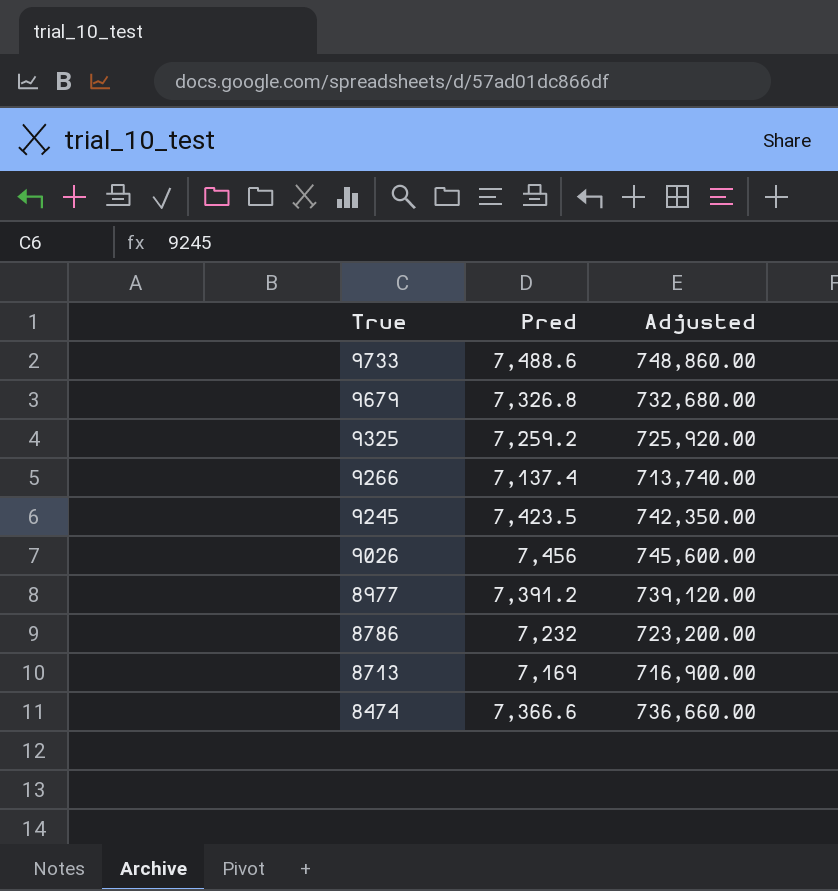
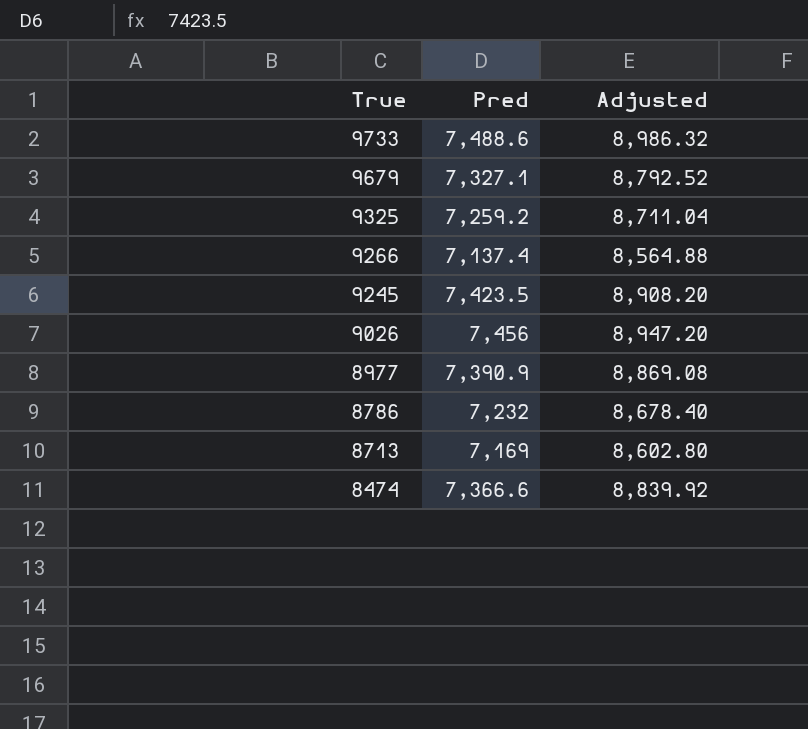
column Adjusted | formula: [Pred] * 100 -> [Pred] * 1.2
9679 | Pred: 7,326.8 -> 7,327.1
8977 | Pred: 7,391.2 -> 7,390.9

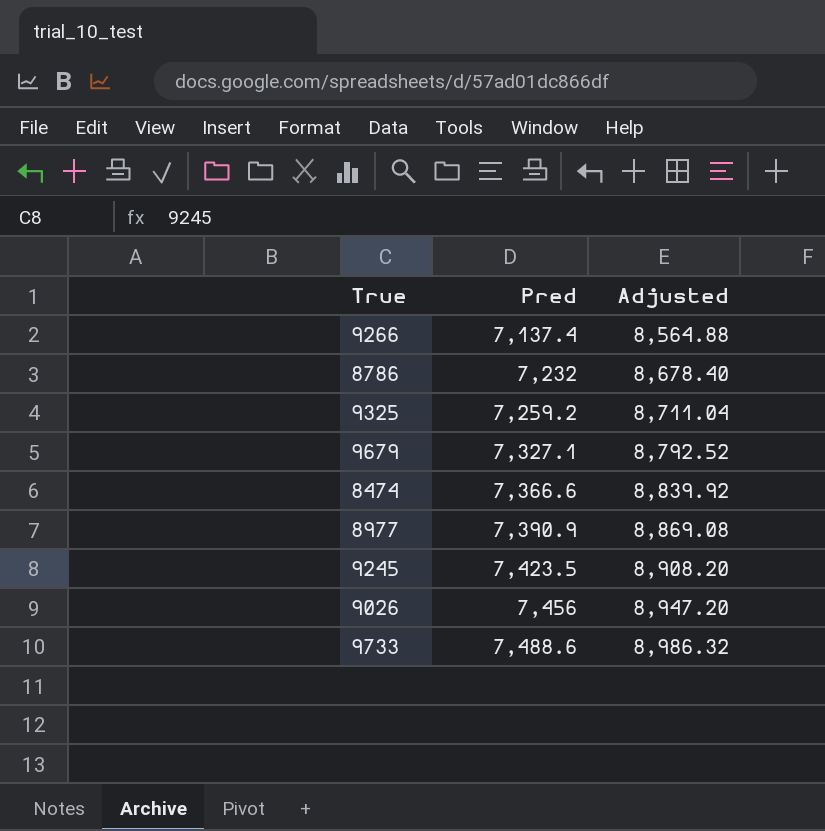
row order: True descending -> Pred ascending
row 8713: 7,169 | 8,602.80 -> none

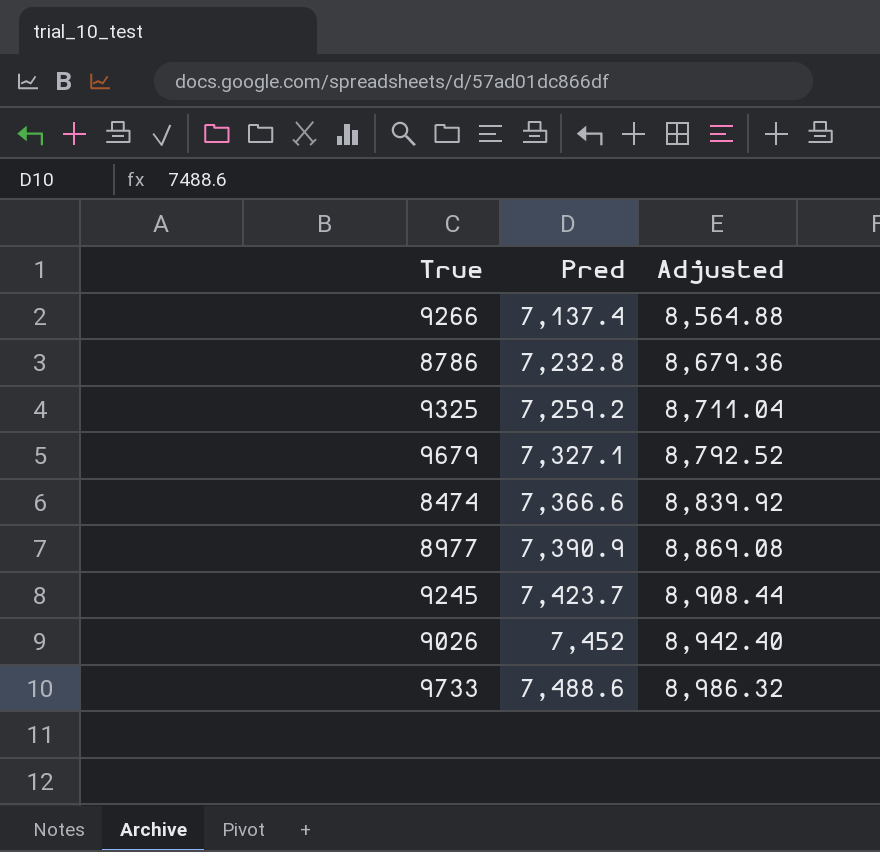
8786 | Pred: 7,232 -> 7,232.8
8786 | Adjusted: 8,678.40 -> 8,679.36
9245 | Pred: 7,423.5 -> 7,423.7
9245 | Adjusted: 8,908.20 -> 8,908.44
9026 | Pred: 7,456 -> 7,452
9026 | Adjusted: 8,947.20 -> 8,942.40

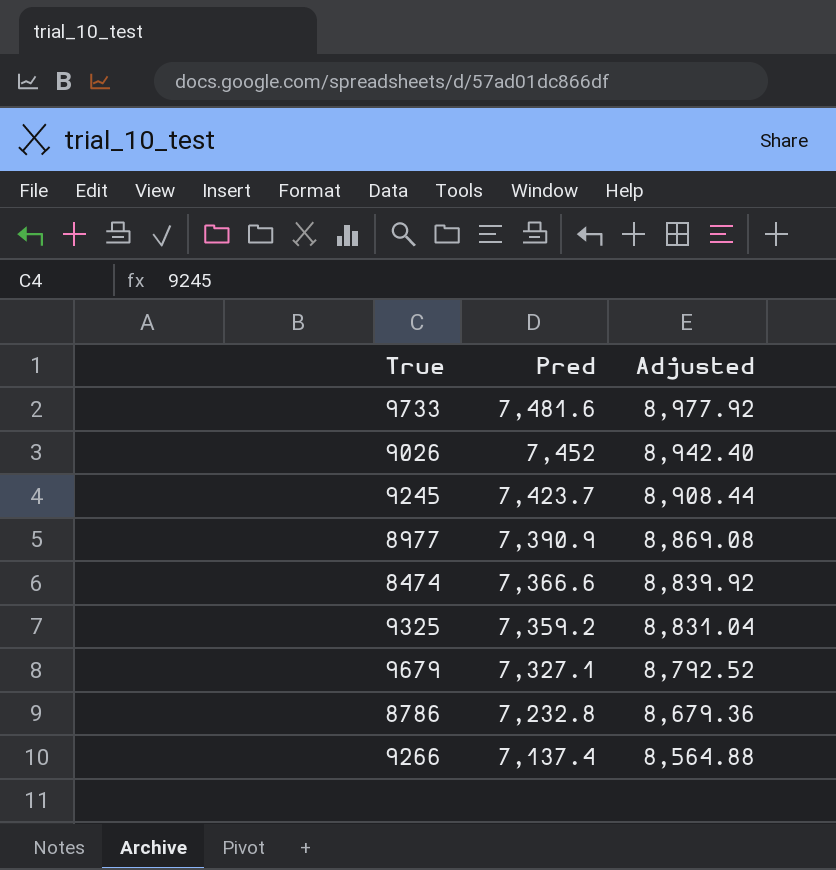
row order: Pred ascending -> Pred descending
9733 | Pred: 7,488.6 -> 7,481.6
9733 | Adjusted: 8,986.32 -> 8,977.92
9325 | Pred: 7,259.2 -> 7,359.2
9325 | Adjusted: 8,711.04 -> 8,831.04

